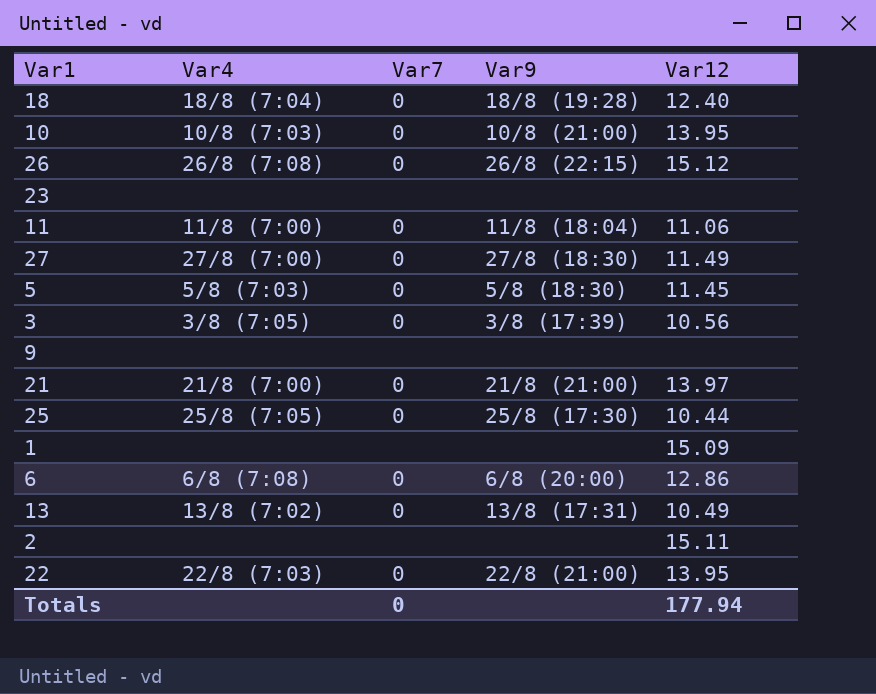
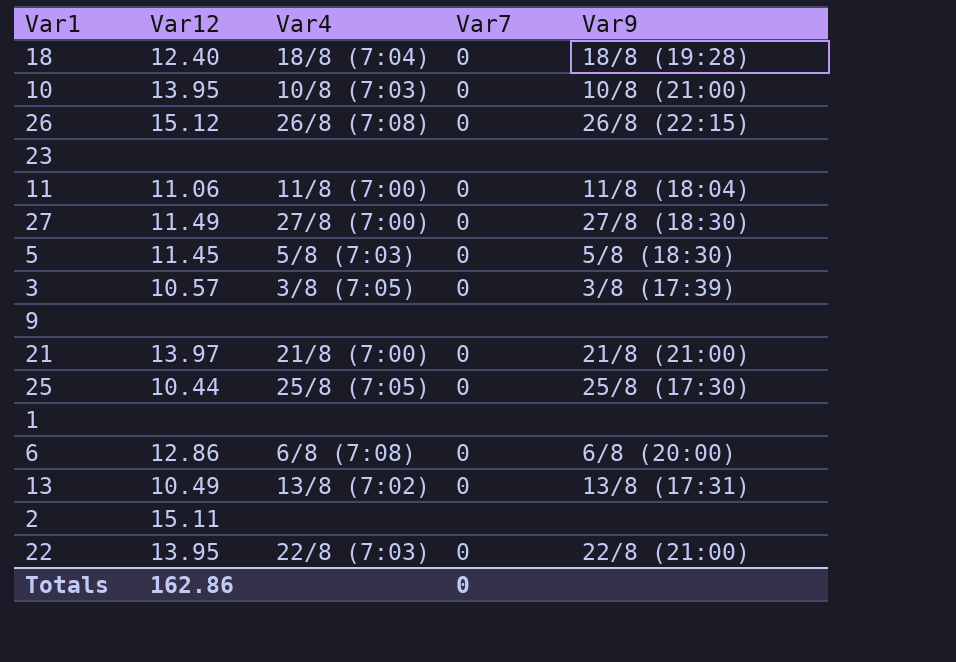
column Var12 | position: 5 -> 2
3 | Var12: 10.56 -> 10.57
1 | Var12: 15.09 -> none
Totals | Var12: 177.94 -> 162.86

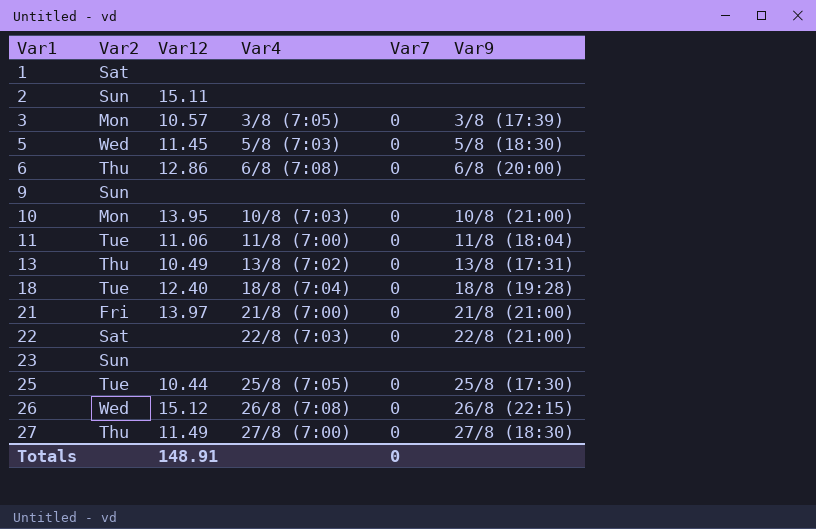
row order: none -> Var1 ascending
column Var2 | position: none -> 2
22 | Var12: 13.95 -> none
Totals | Var12: 162.86 -> 148.91

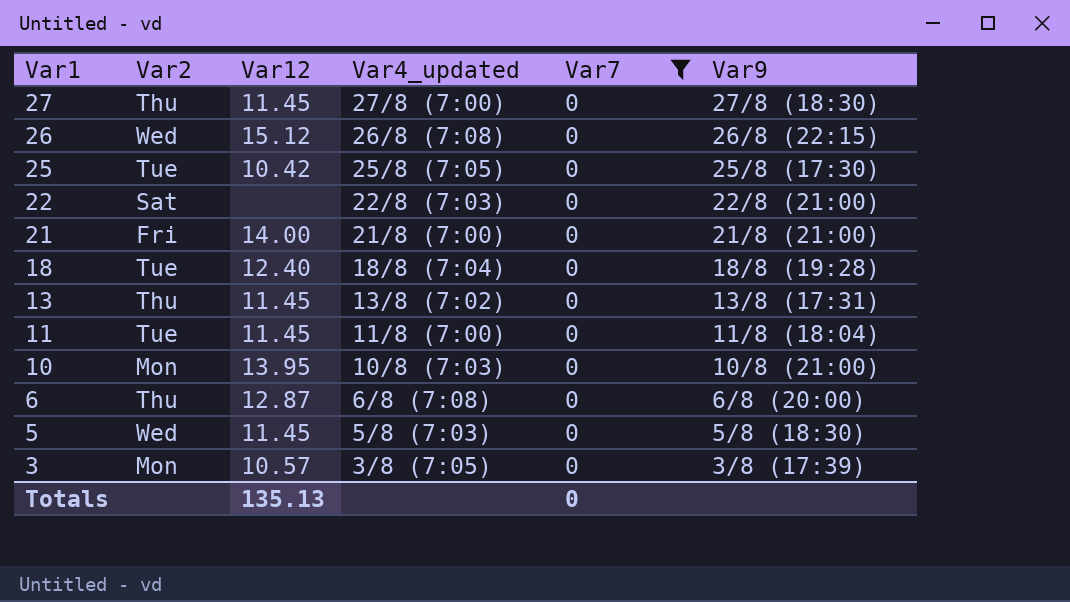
filter: none -> Var7 = 0
row order: Var1 ascending -> Var1 descending
column name: Var4 -> Var4_updated
27 | Var12: 11.49 -> 11.45
25 | Var12: 10.44 -> 10.42
21 | Var12: 13.97 -> 14.00
13 | Var12: 10.49 -> 11.45
11 | Var12: 11.06 -> 11.45
6 | Var12: 12.86 -> 12.87
Totals | Var12: 148.91 -> 135.13

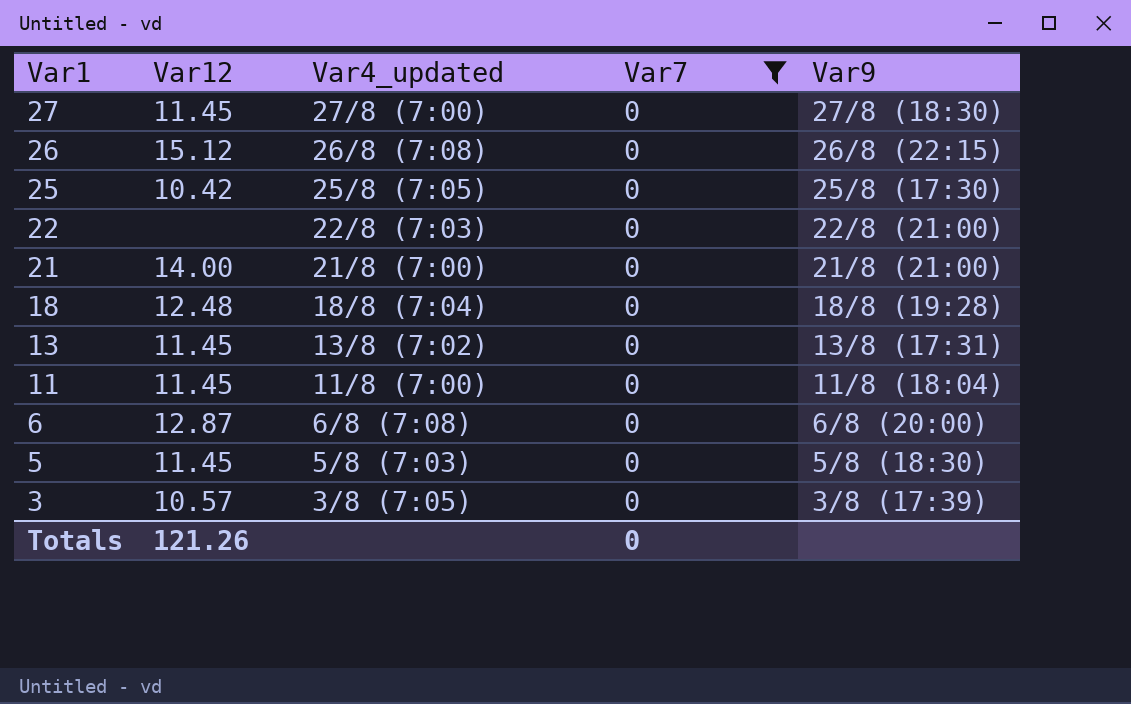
column Var2 | position: 2 -> none
row 10: Mon | 13.95 | 10/8 (7:03) | 0 | 10/8 (21:00) -> none
18 | Var12: 12.40 -> 12.48
Totals | Var12: 135.13 -> 121.26

